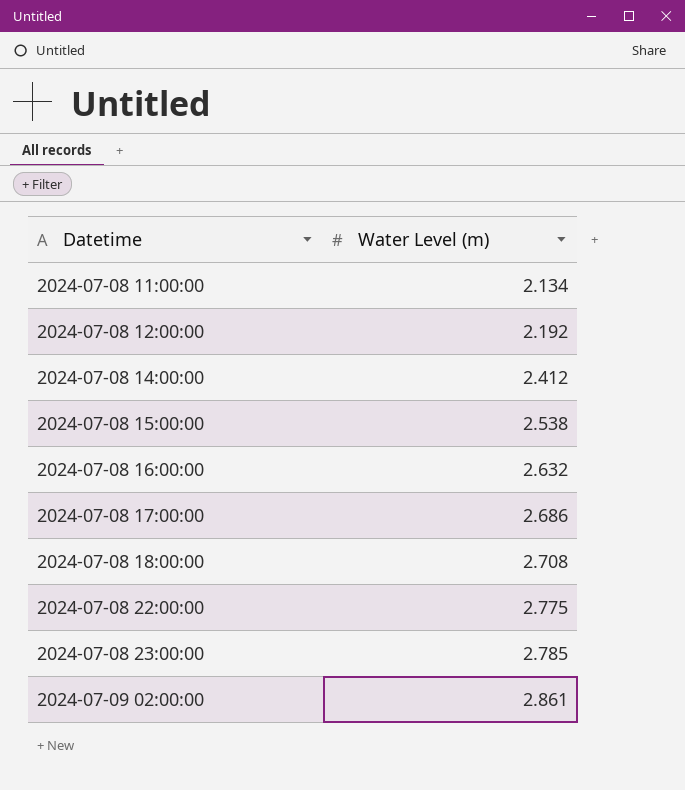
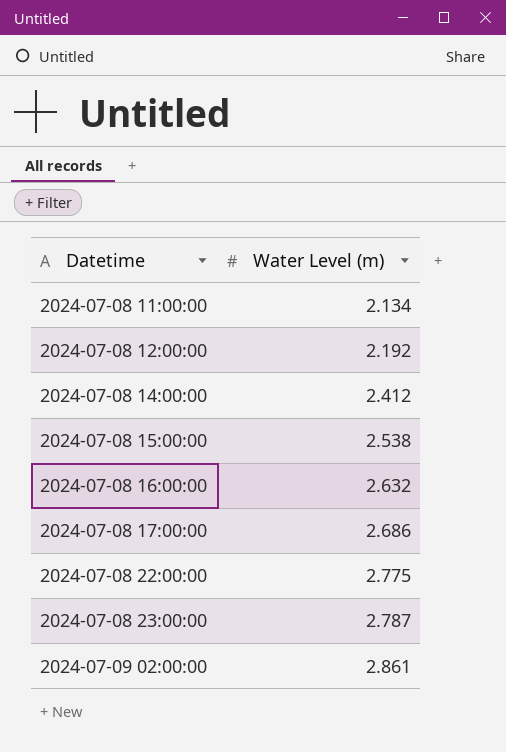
row 2024-07-08 18:00:00: 2.708 -> none
2024-07-08 23:00:00 | Water Level (m): 2.785 -> 2.787

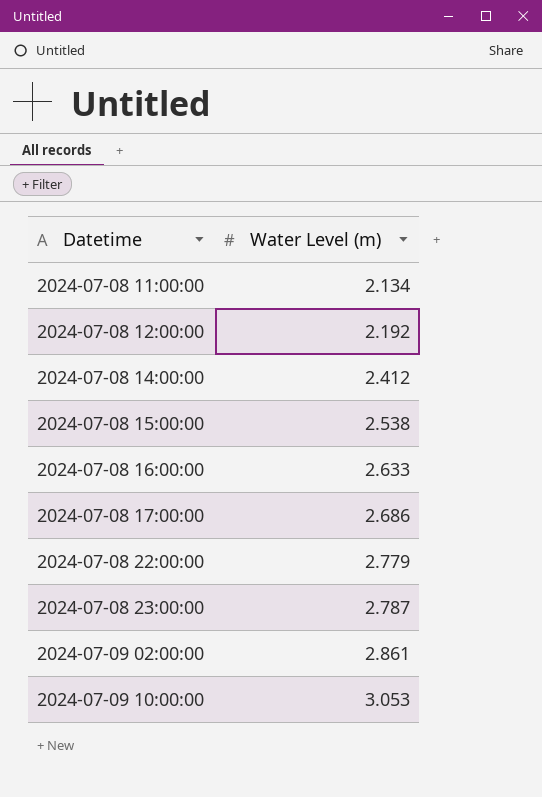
2024-07-08 16:00:00 | Water Level (m): 2.632 -> 2.633
2024-07-08 22:00:00 | Water Level (m): 2.775 -> 2.779
row 2024-07-09 10:00:00: none -> 3.053

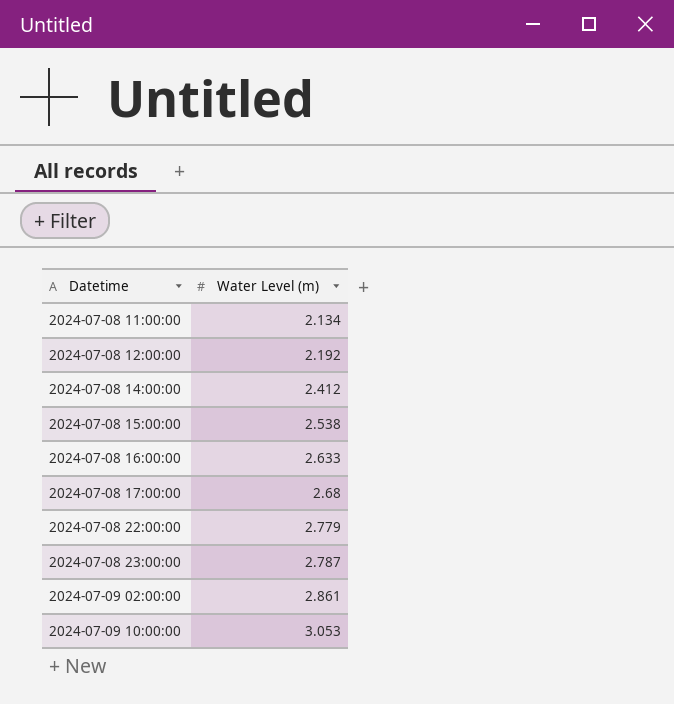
2024-07-08 17:00:00 | Water Level (m): 2.686 -> 2.68

